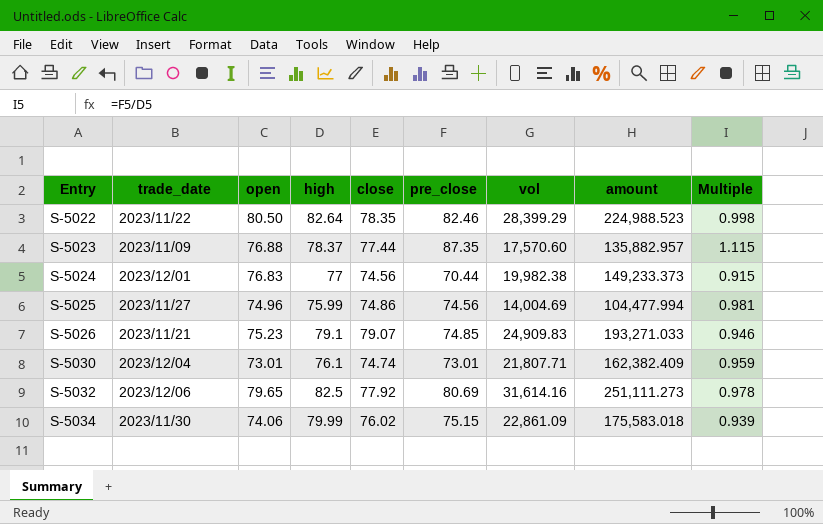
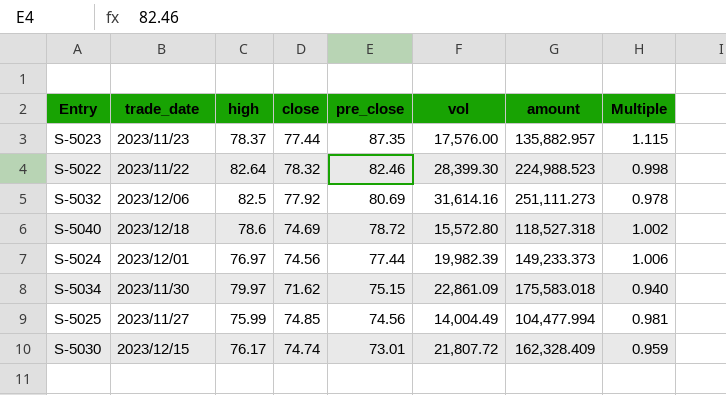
row order: Entry ascending -> pre_close descending
column open | position: 3 -> none
row S-5026: 2023/11/21 | 75.23 | 79.1 | 79.07 | 74.85 | 24,909.83 | 193,271.033 | 0.946 -> none
S-5023 | trade_date: 2023/11/09 -> 2023/11/23
S-5023 | vol: 17,570.60 -> 17,576.00
S-5022 | close: 78.35 -> 78.32
S-5022 | vol: 28,399.29 -> 28,399.30
row S-5040: none -> 2023/12/18 | 78.6 | 74.69 | 78.72 | 15,572.80 | 118,527.318 | 1.002
S-5024 | high: 77 -> 76.97
S-5024 | pre_close: 70.44 -> 77.44
S-5024 | vol: 19,982.38 -> 19,982.39
S-5024 | Multiple: 0.915 -> 1.006
S-5034 | high: 79.99 -> 79.97
S-5034 | close: 76.02 -> 71.62
S-5034 | Multiple: 0.939 -> 0.940
S-5025 | close: 74.86 -> 74.85
S-5025 | vol: 14,004.69 -> 14,004.49
S-5030 | trade_date: 2023/12/04 -> 2023/12/15
S-5030 | high: 76.1 -> 76.17
S-5030 | vol: 21,807.71 -> 21,807.72
S-5030 | amount: 162,382.409 -> 162,328.409

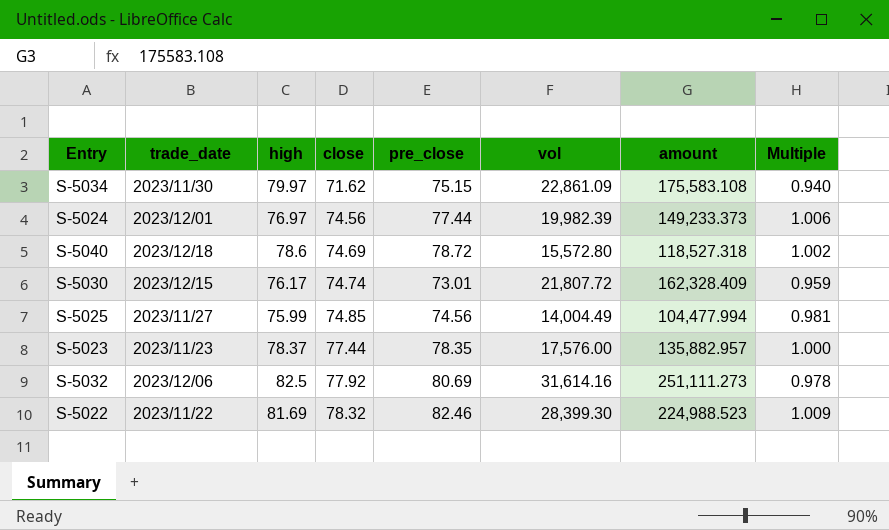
row order: pre_close descending -> close ascending
S-5034 | amount: 175,583.018 -> 175,583.108
S-5023 | pre_close: 87.35 -> 78.35
S-5023 | Multiple: 1.115 -> 1.000
S-5022 | high: 82.64 -> 81.69
S-5022 | Multiple: 0.998 -> 1.009

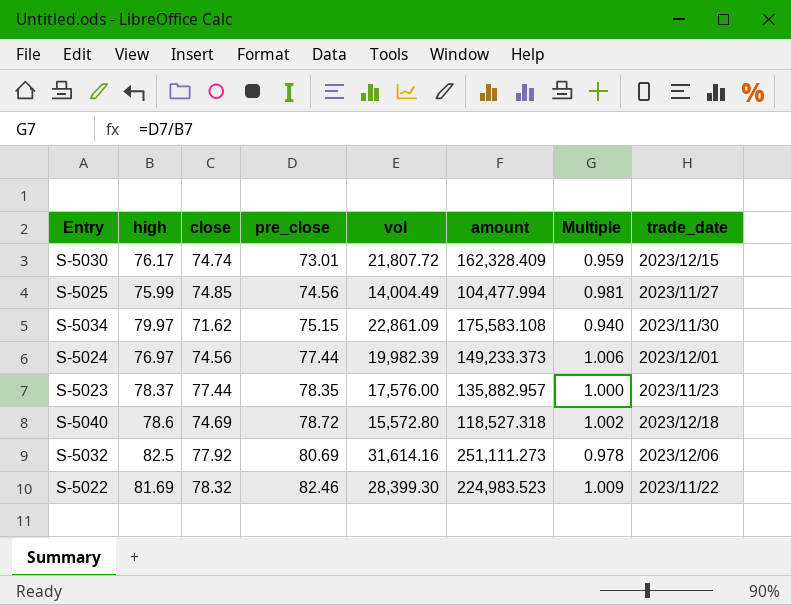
row order: close ascending -> pre_close ascending
column trade_date | position: 2 -> 8
S-5022 | amount: 224,988.523 -> 224,983.523

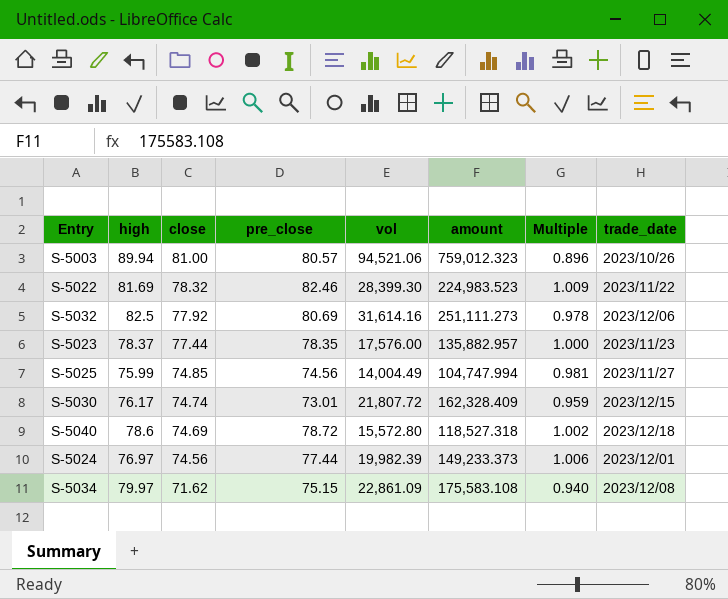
row order: pre_close ascending -> close descending
row S-5003: none -> 89.94 | 81.00 | 80.57 | 94,521.06 | 759,012.323 | 0.896 | 2023/10/26
S-5025 | amount: 104,477.994 -> 104,747.994
S-5034 | trade_date: 2023/11/30 -> 2023/12/08

